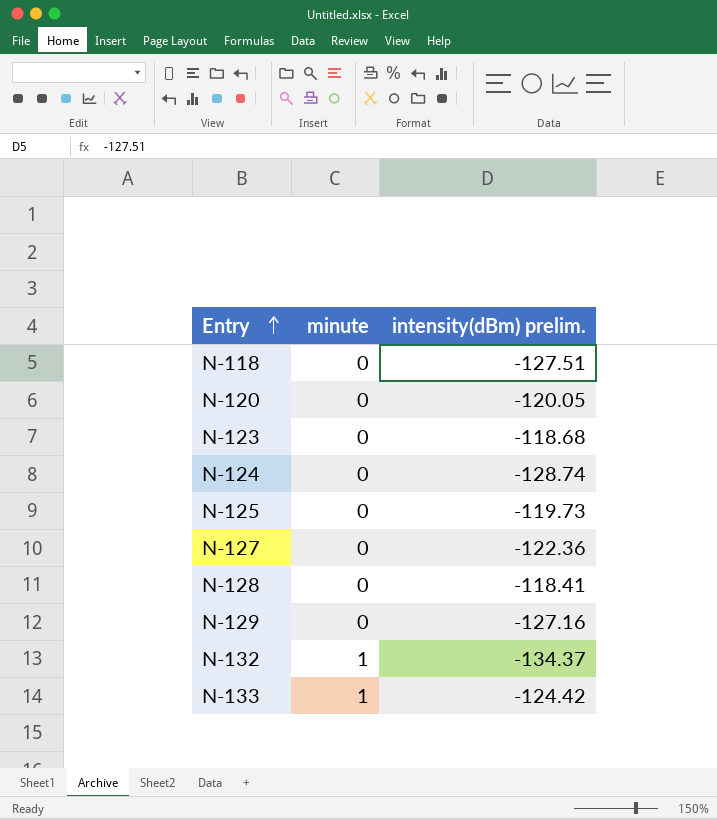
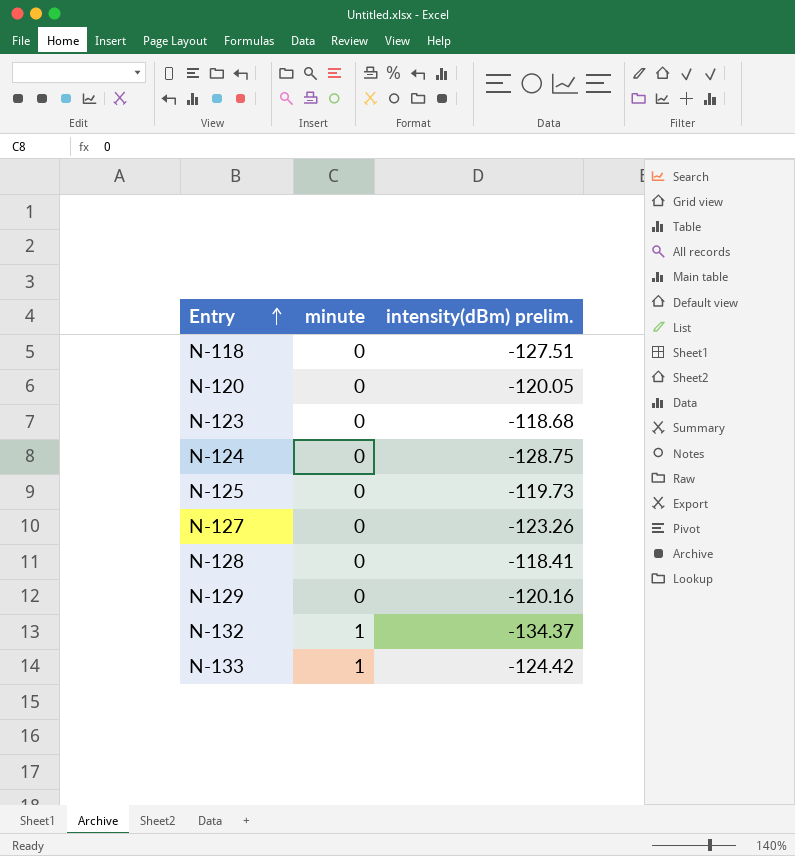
N-124 | intensity(dBm) prelim.: -128.74 -> -128.75
N-127 | intensity(dBm) prelim.: -122.36 -> -123.26
N-129 | intensity(dBm) prelim.: -127.16 -> -120.16

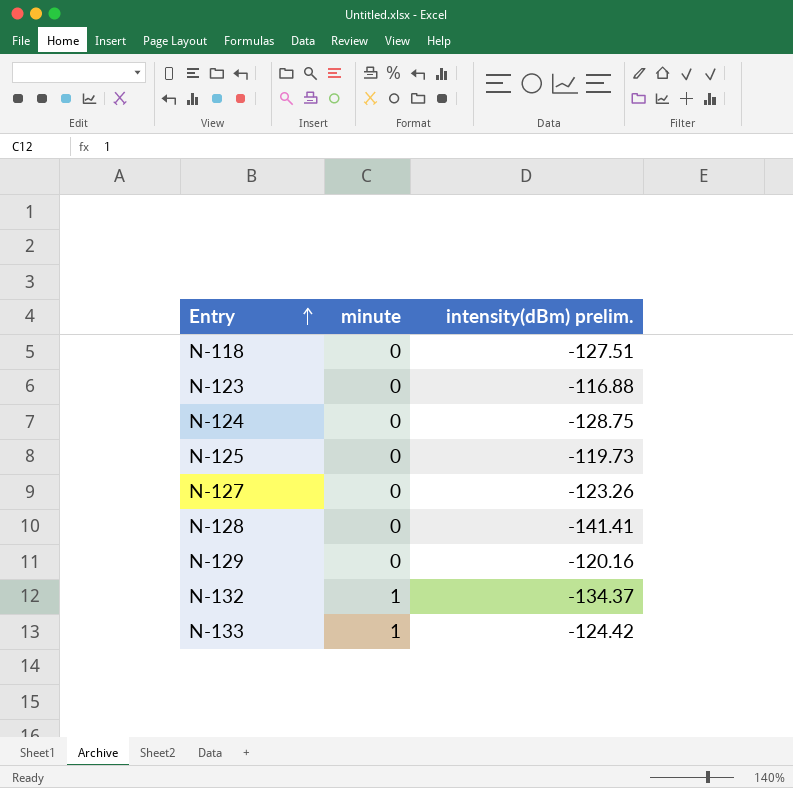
row N-120: 0 | -120.05 -> none
N-123 | intensity(dBm) prelim.: -118.68 -> -116.88
N-128 | intensity(dBm) prelim.: -118.41 -> -141.41

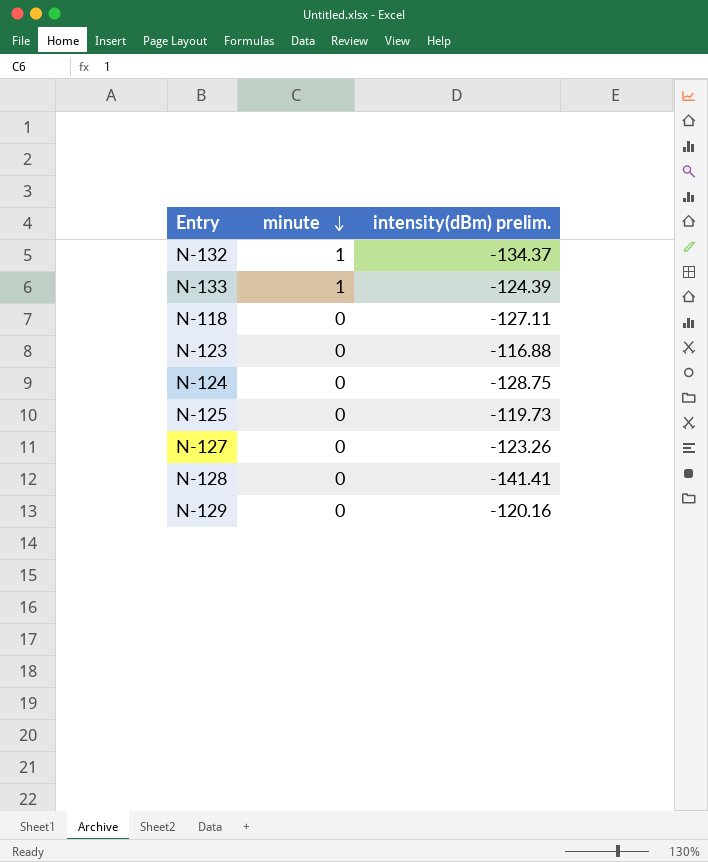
row order: Entry ascending -> minute descending
N-133 | intensity(dBm) prelim.: -124.42 -> -124.39
N-118 | intensity(dBm) prelim.: -127.51 -> -127.11

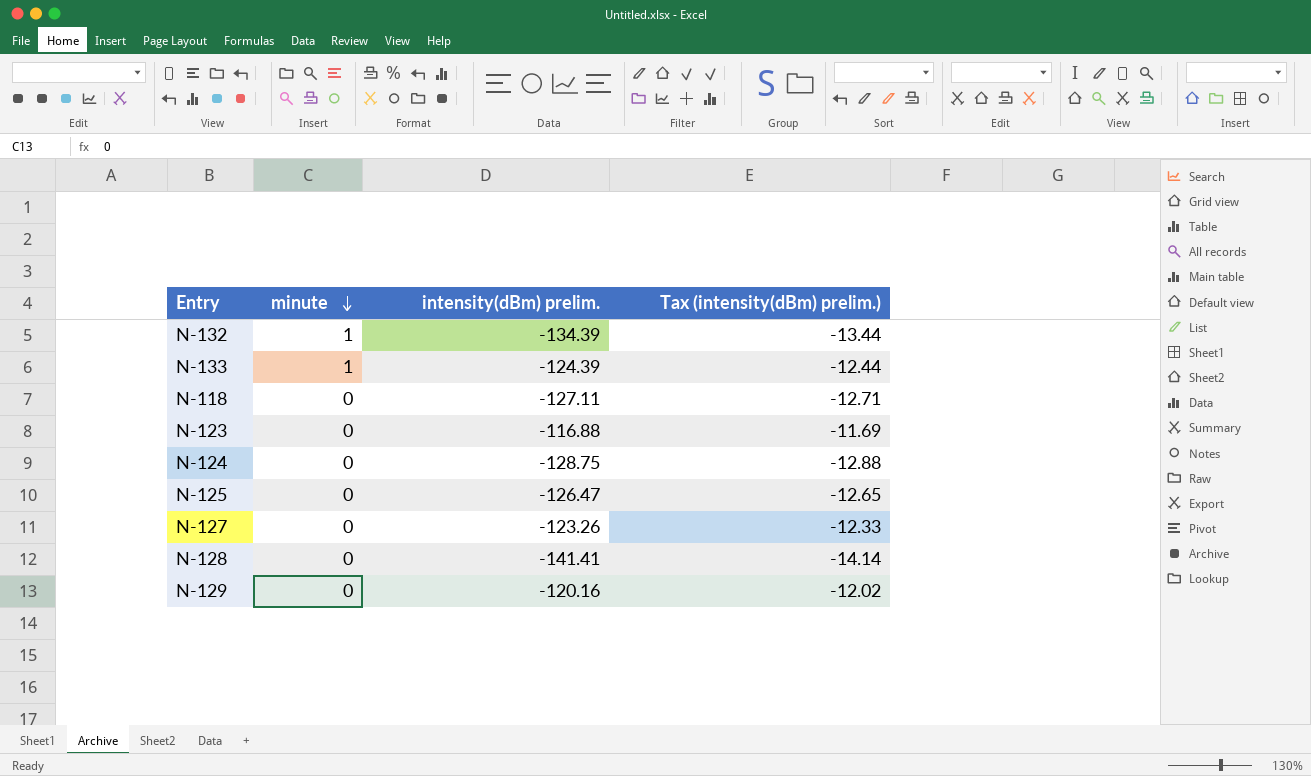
column Tax (intensity(dBm) prelim.) | formula: none -> [intensity(dBm) prelim.] * 0.1
N-132 | intensity(dBm) prelim.: -134.37 -> -134.39
N-125 | intensity(dBm) prelim.: -119.73 -> -126.47

